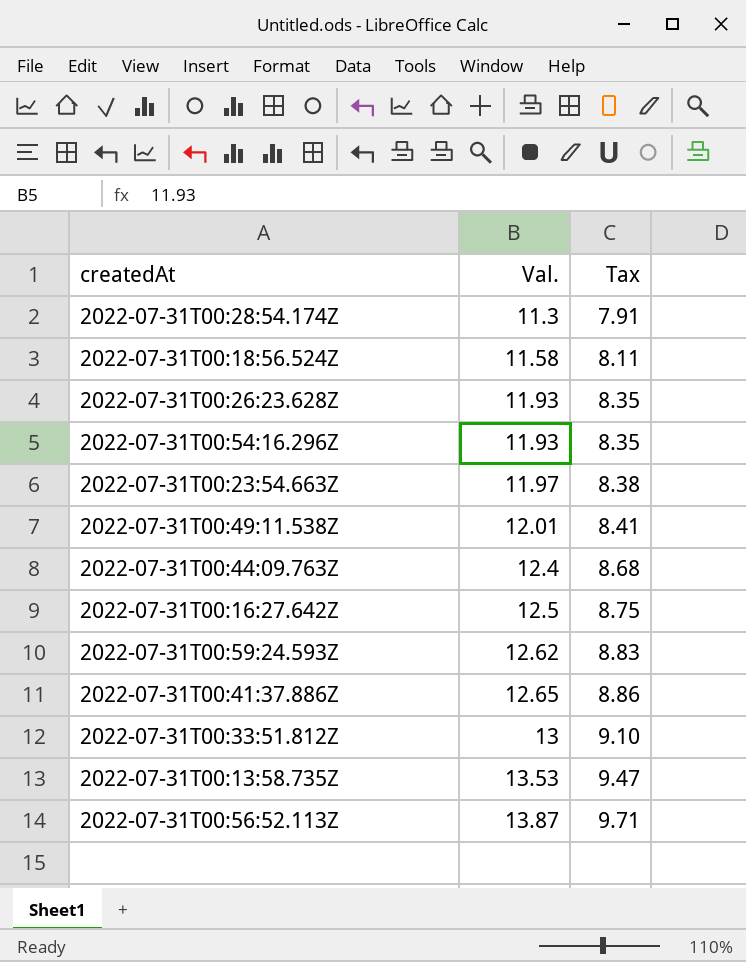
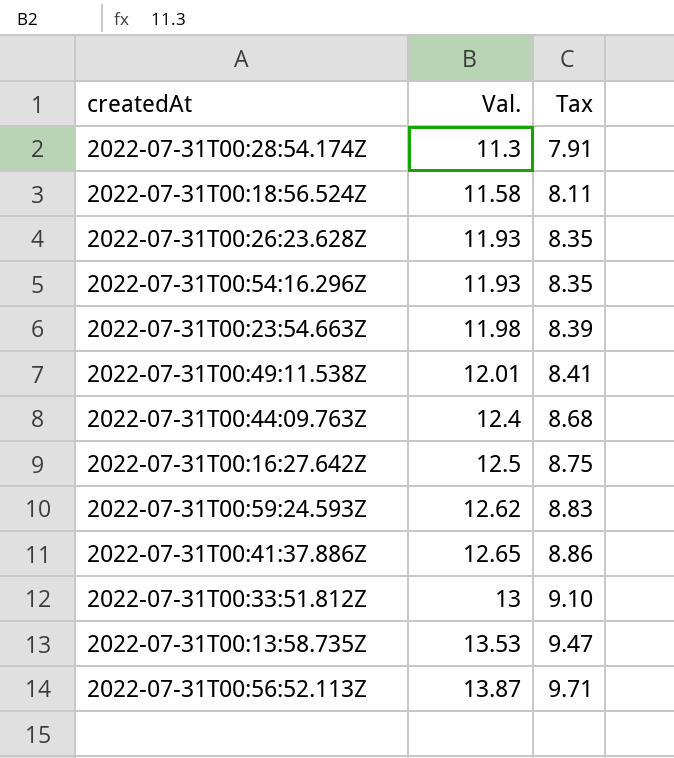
2022-07-31T00:23:54.663Z | Val.: 11.97 -> 11.98
2022-07-31T00:23:54.663Z | Tax: 8.38 -> 8.39

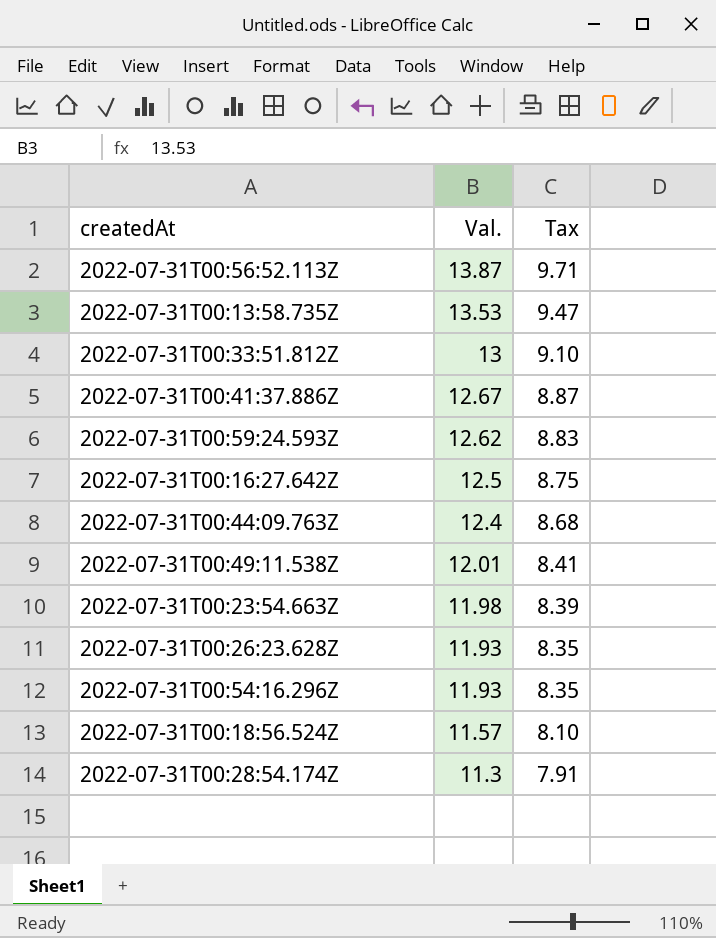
row order: Val. ascending -> Val. descending
2022-07-31T00:41:37.886Z | Val.: 12.65 -> 12.67
2022-07-31T00:41:37.886Z | Tax: 8.86 -> 8.87
2022-07-31T00:18:56.524Z | Val.: 11.58 -> 11.57
2022-07-31T00:18:56.524Z | Tax: 8.11 -> 8.10

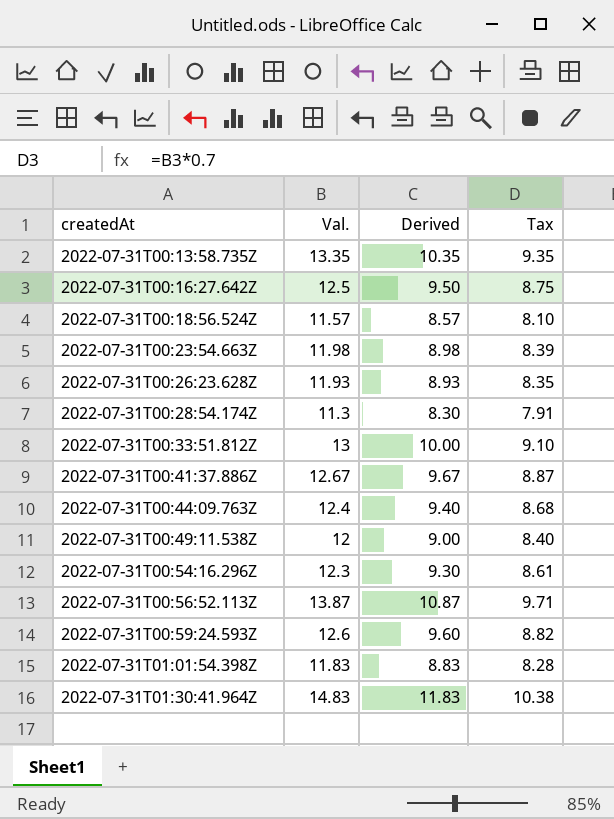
row order: Val. descending -> createdAt ascending
column Derived | formula: none -> [Val.] - 3
2022-07-31T00:13:58.735Z | Val.: 13.53 -> 13.35
2022-07-31T00:13:58.735Z | Tax: 9.47 -> 9.35
2022-07-31T00:49:11.538Z | Val.: 12.01 -> 12
2022-07-31T00:49:11.538Z | Tax: 8.41 -> 8.40
2022-07-31T00:54:16.296Z | Val.: 11.93 -> 12.3
2022-07-31T00:54:16.296Z | Tax: 8.35 -> 8.61
2022-07-31T00:59:24.593Z | Val.: 12.62 -> 12.6
2022-07-31T00:59:24.593Z | Tax: 8.83 -> 8.82
row 2022-07-31T01:01:54.398Z: none -> 11.83 | 8.83 | 8.28
row 2022-07-31T01:30:41.964Z: none -> 14.83 | 11.83 | 10.38

